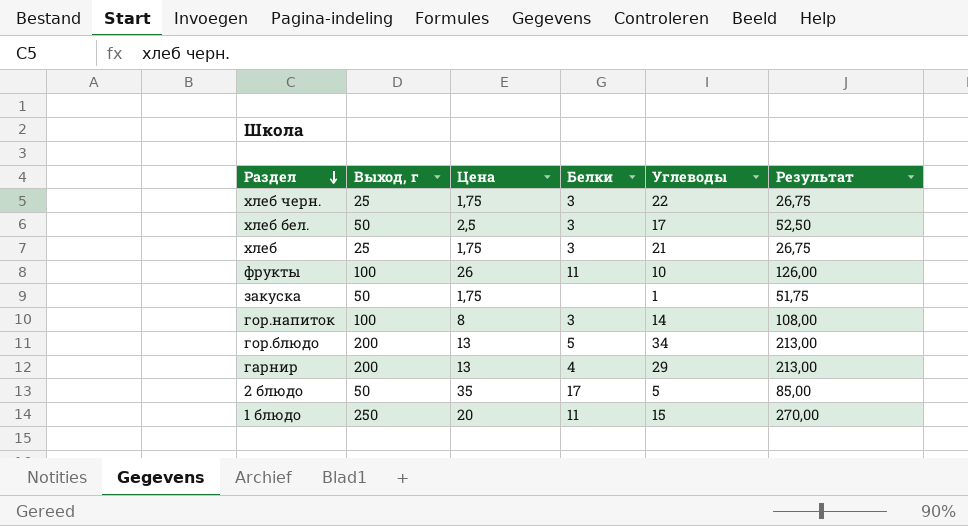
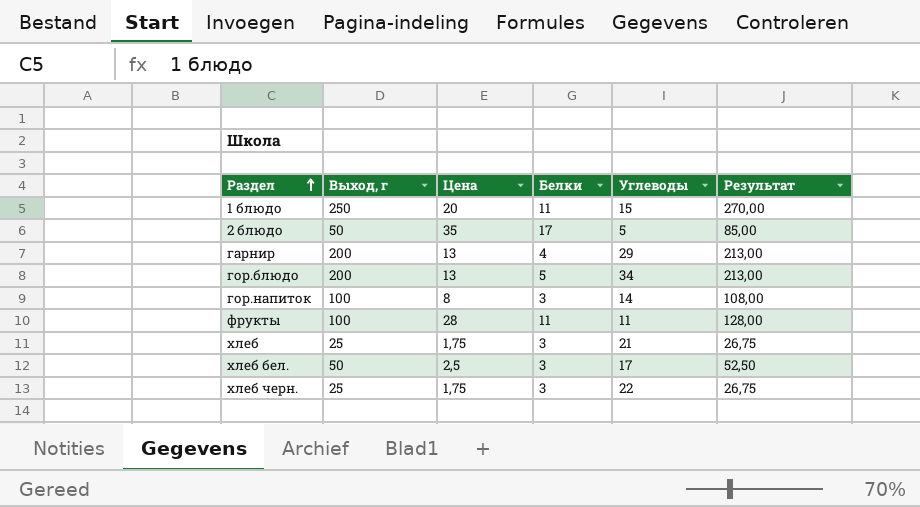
row order: Раздел descending -> Раздел ascending
row закуска: 50 | 1,75 | none | 1 | 51,75 -> none
фрукты | Цена: 26 -> 28
фрукты | Углеводы: 10 -> 11
фрукты | Результат: 126,00 -> 128,00

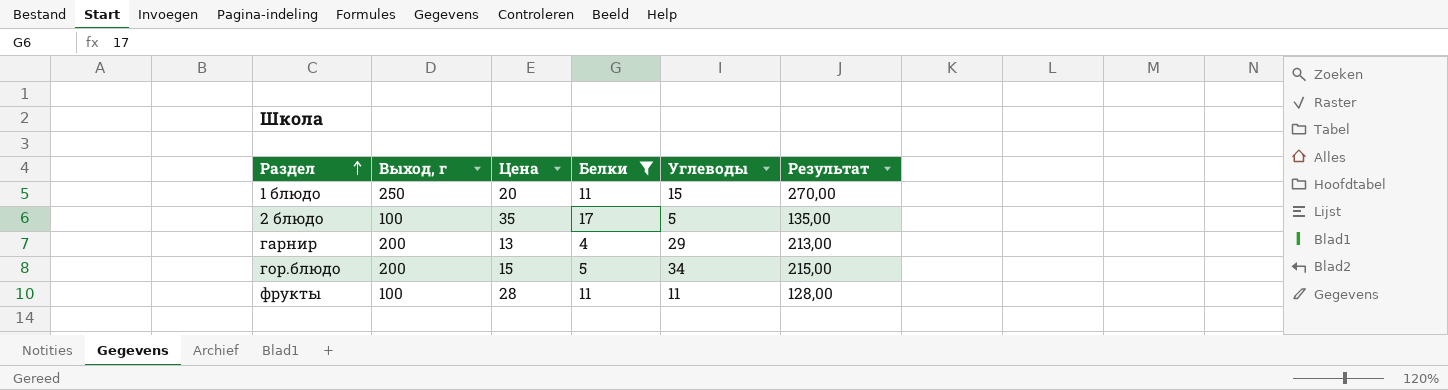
filter: none -> Белки != 3
2 блюдо | Выход, г: 50 -> 100
2 блюдо | Результат: 85,00 -> 135,00
гор.блюдо | Цена: 13 -> 15
гор.блюдо | Результат: 213,00 -> 215,00

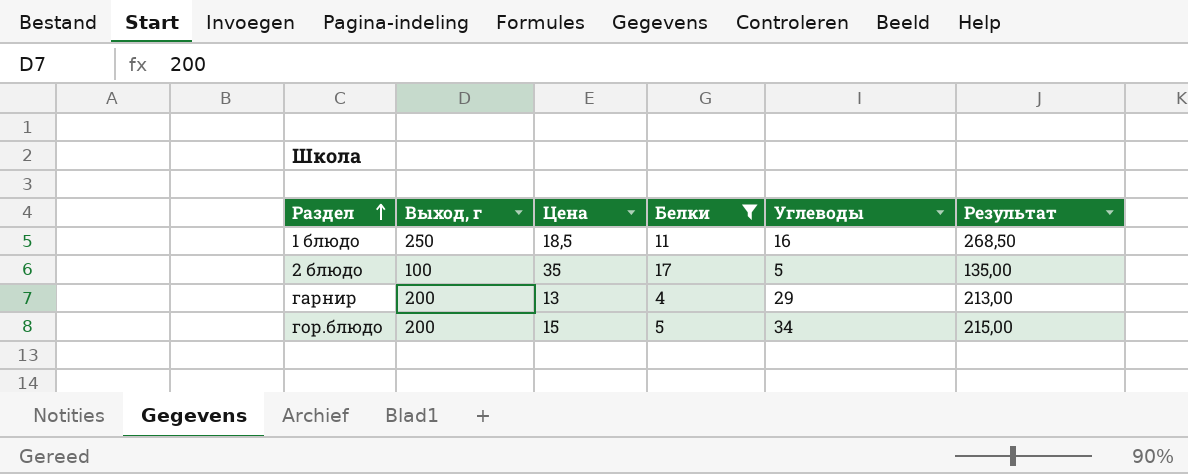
row фрукты: 100 | 28 | 11 | 11 | 128,00 -> none
1 блюдо | Цена: 20 -> 18,5
1 блюдо | Углеводы: 15 -> 16
1 блюдо | Результат: 270,00 -> 268,50

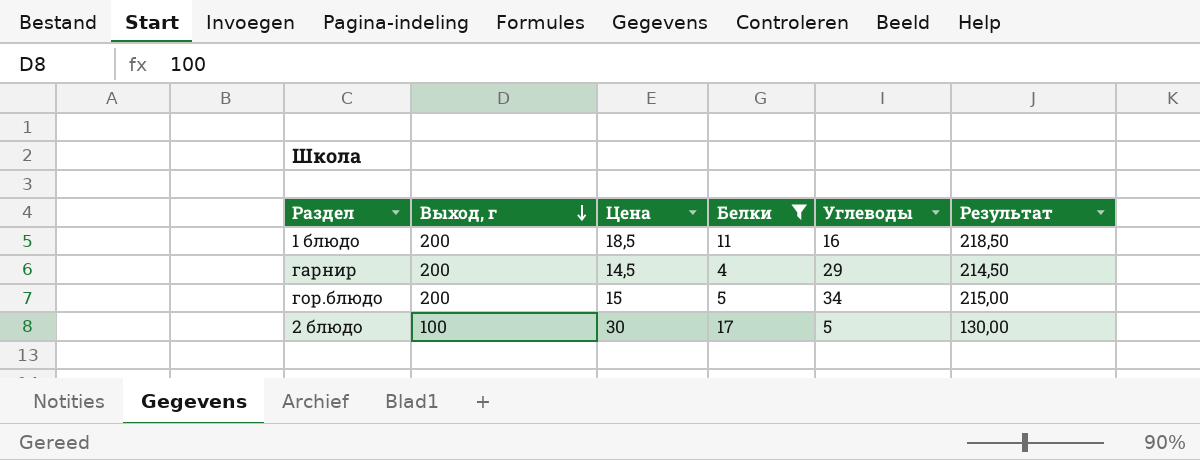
row order: Раздел ascending -> Выход, г descending
1 блюдо | Выход, г: 250 -> 200
1 блюдо | Результат: 268,50 -> 218,50
гарнир | Цена: 13 -> 14,5
гарнир | Результат: 213,00 -> 214,50
2 блюдо | Цена: 35 -> 30
2 блюдо | Результат: 135,00 -> 130,00

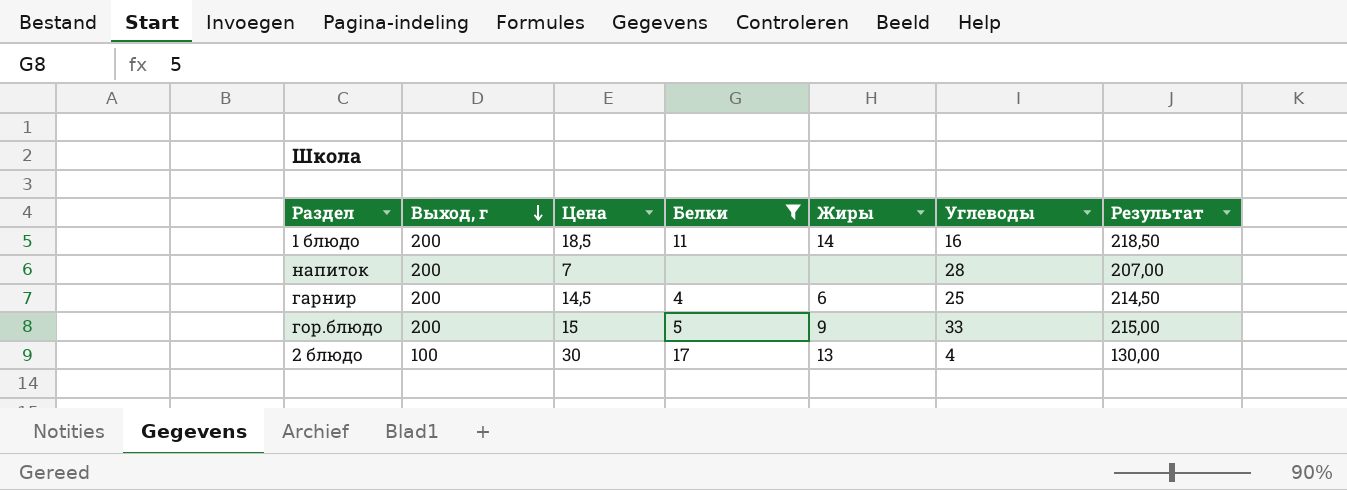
column Жиры | position: none -> 5
row напиток: none -> 200 | 7 | none | none | 28 | 207,00
гарнир | Углеводы: 29 -> 25
гор.блюдо | Углеводы: 34 -> 33
2 блюдо | Углеводы: 5 -> 4

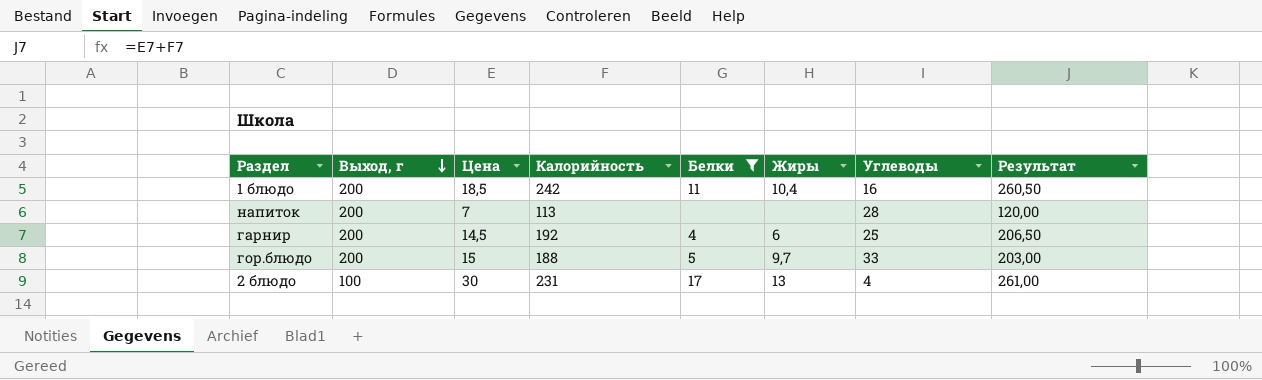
column Калорийность | position: none -> 4
column Результат | formula: [Выход, г] + [Цена] -> [Цена] + [Калорийность]
1 блюдо | Жиры: 14 -> 10,4
гор.блюдо | Жиры: 9 -> 9,7

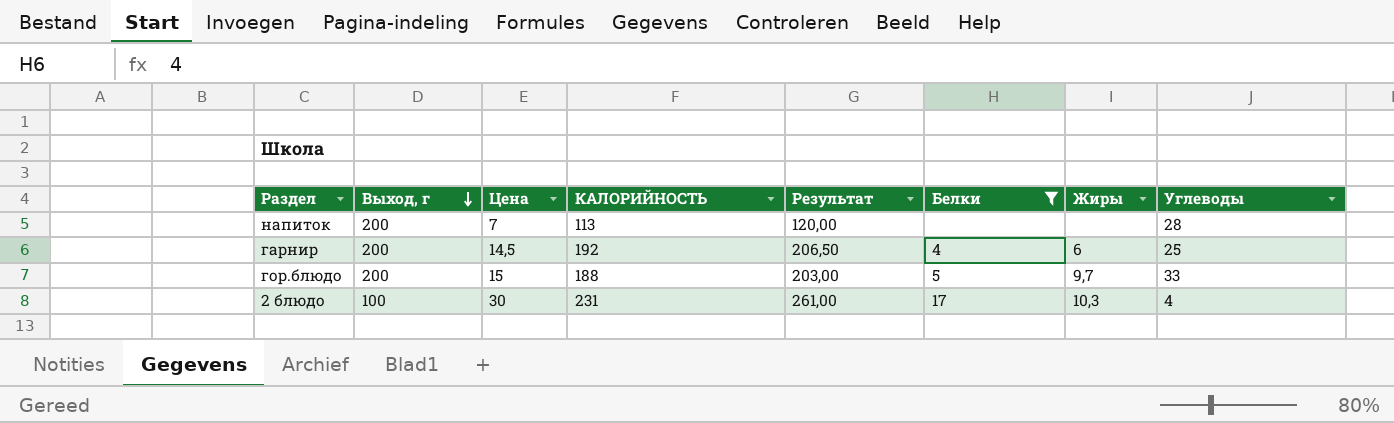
column name: Калорийность -> КАЛОРИЙНОСТЬ
column Результат | position: 8 -> 5
row 1 блюдо: 200 | 18,5 | 242 | 11 | 10,4 | 16 | 260,50 -> none
2 блюдо | Жиры: 13 -> 10,3

